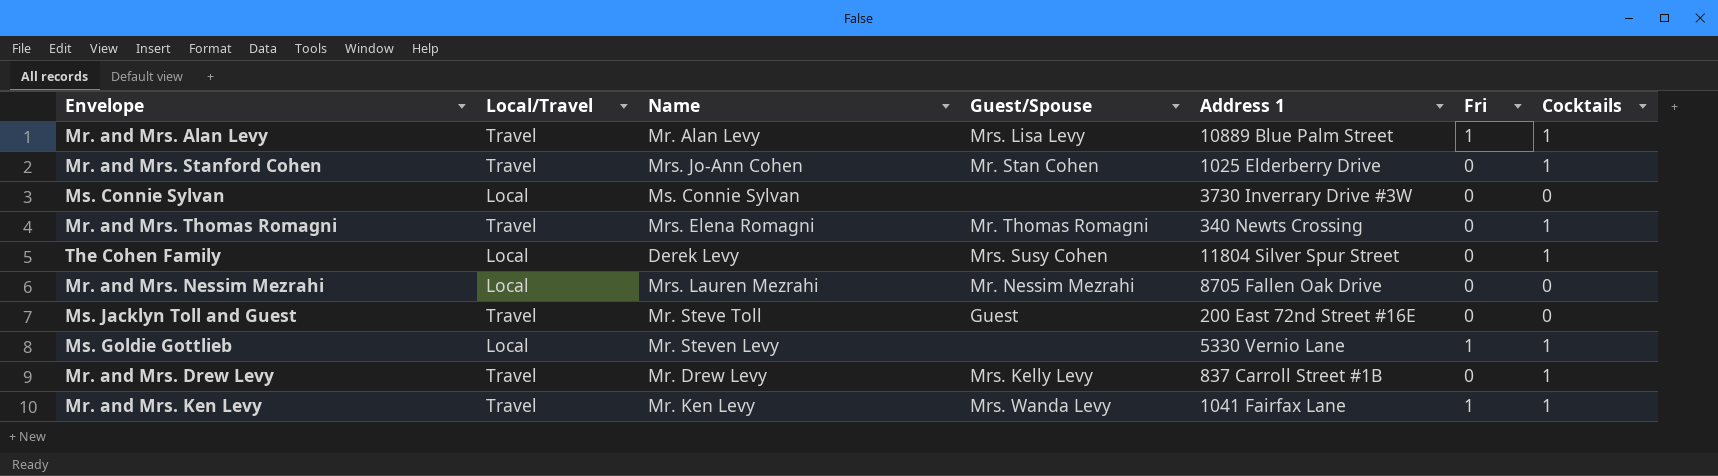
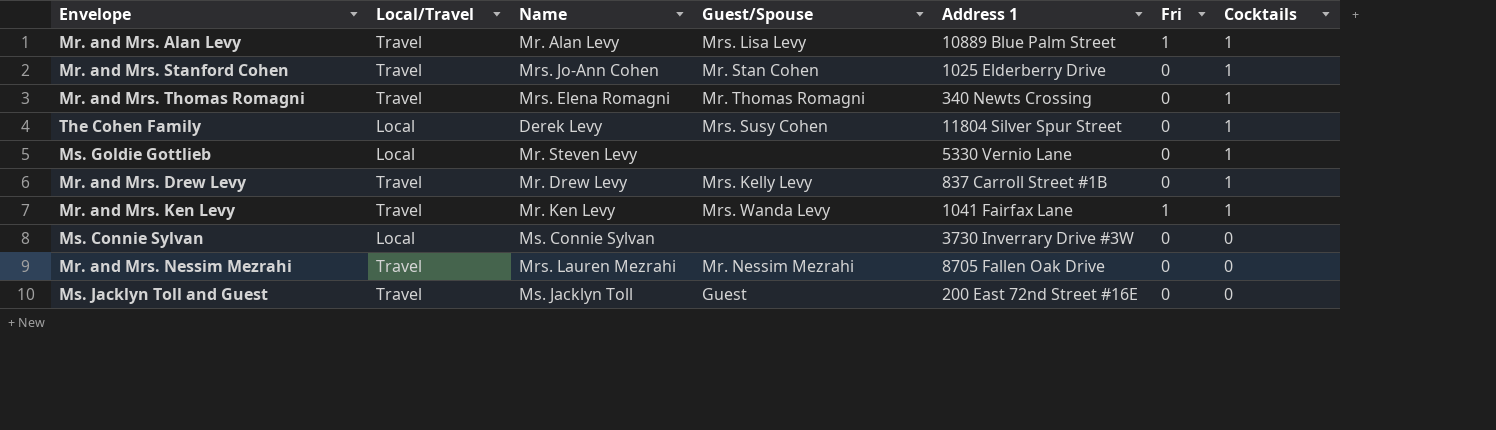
row order: none -> Cocktails descending
Ms. Goldie Gottlieb | Fri: 1 -> 0
Mr. and Mrs. Nessim Mezrahi | Local/Travel: Local -> Travel
Ms. Jacklyn Toll and Guest | Name: Mr. Steve Toll -> Ms. Jacklyn Toll

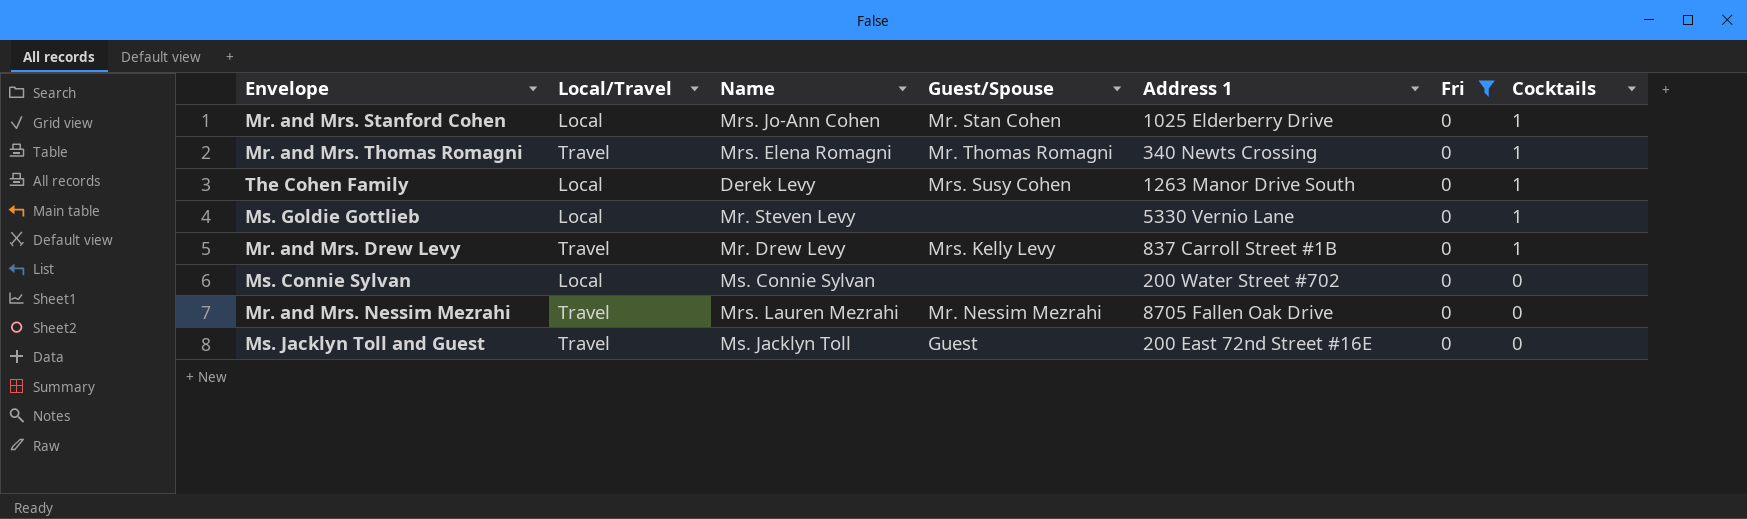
filter: none -> Fri = 0
Mr. and Mrs. Stanford Cohen | Local/Travel: Travel -> Local
The Cohen Family | Address 1: 11804 Silver Spur Street -> 1263 Manor Drive South
Ms. Connie Sylvan | Address 1: 3730 Inverrary Drive #3W -> 200 Water Street #702

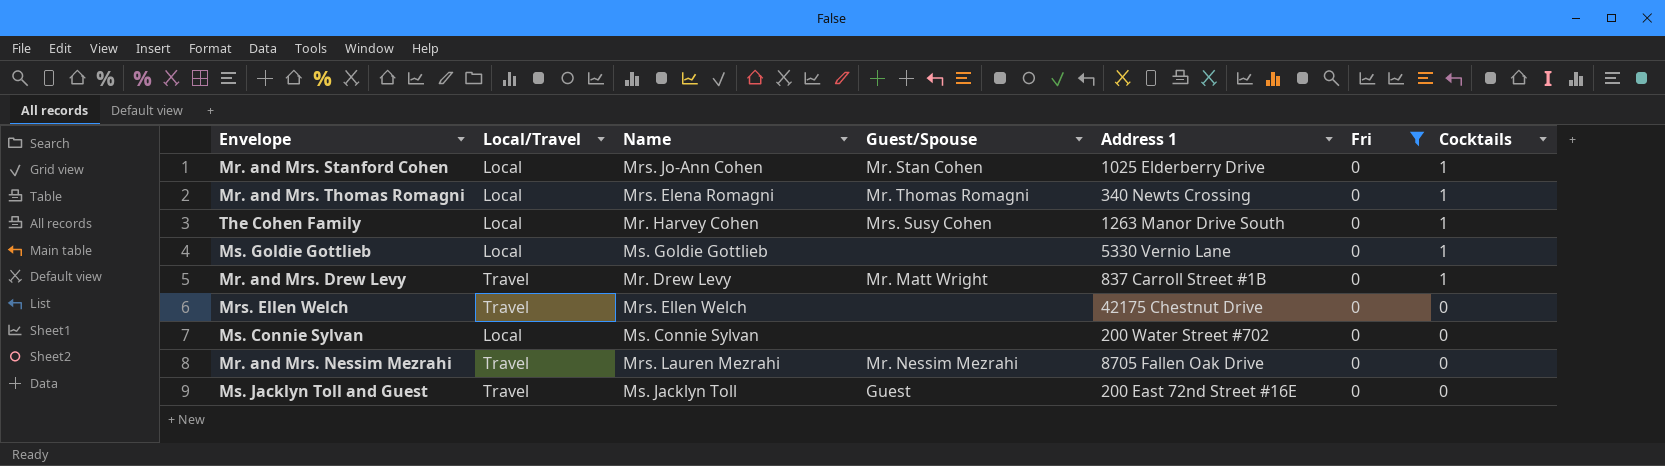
Mr. and Mrs. Thomas Romagni | Local/Travel: Travel -> Local
The Cohen Family | Name: Derek Levy -> Mr. Harvey Cohen
Ms. Goldie Gottlieb | Name: Mr. Steven Levy -> Ms. Goldie Gottlieb
Mr. and Mrs. Drew Levy | Guest/Spouse: Mrs. Kelly Levy -> Mr. Matt Wright
row Mrs. Ellen Welch: none -> Travel | Mrs. Ellen Welch | none | 42175 Chestnut Drive | 0 | 0

